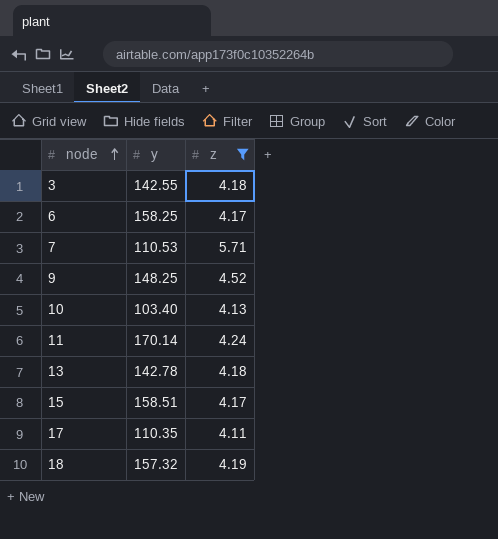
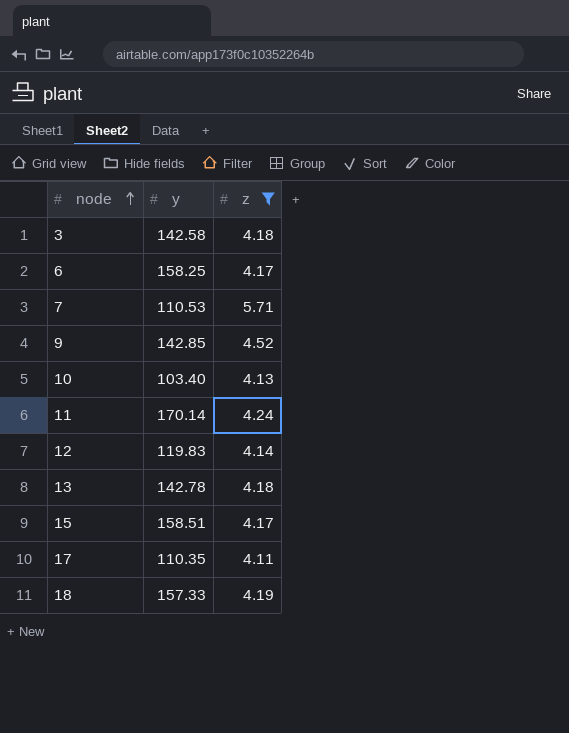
3 | y: 142.55 -> 142.58
9 | y: 148.25 -> 142.85
row 12: none -> 119.83 | 4.14
18 | y: 157.32 -> 157.33

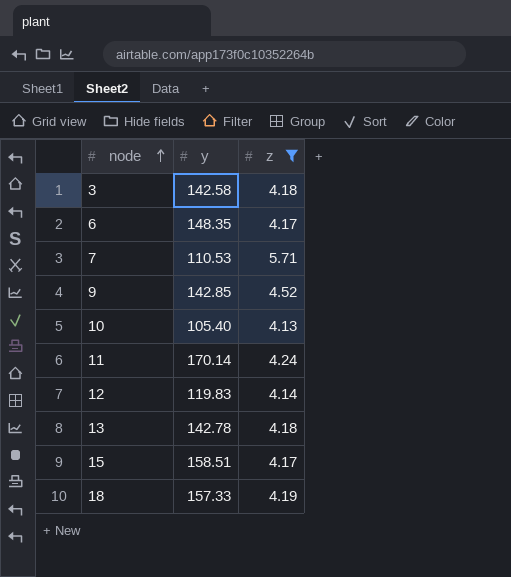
row 17: 110.35 | 4.11 -> none
6 | y: 158.25 -> 148.35
10 | y: 103.40 -> 105.40

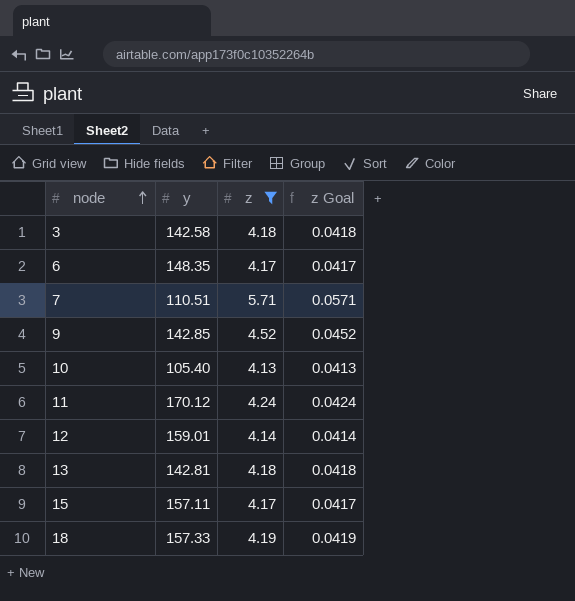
column z Goal | formula: none -> [z] * 0.01
7 | y: 110.53 -> 110.51
11 | y: 170.14 -> 170.12
12 | y: 119.83 -> 159.01
13 | y: 142.78 -> 142.81
15 | y: 158.51 -> 157.11

